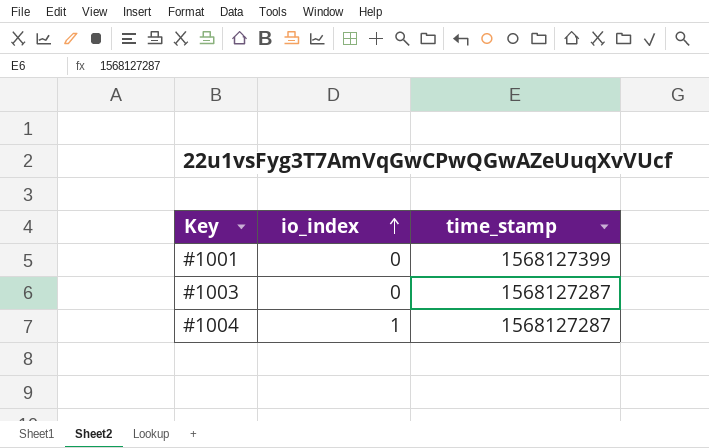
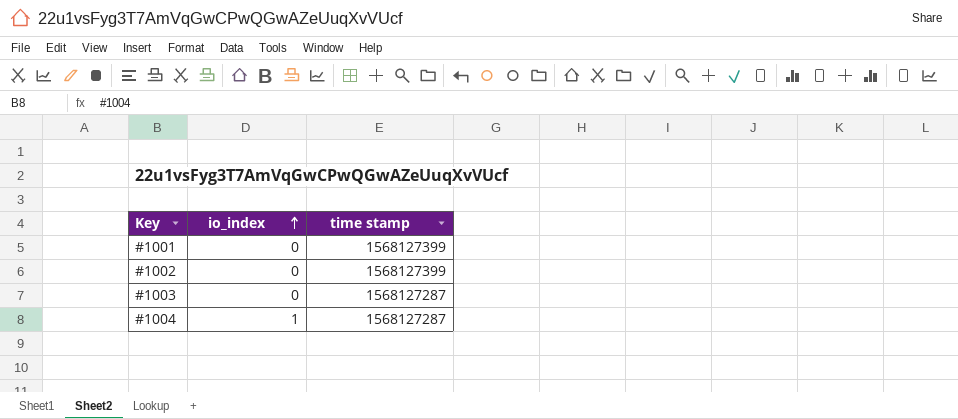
column name: time_stamp -> time stamp
row #1002: none -> 0 | 1568127399

